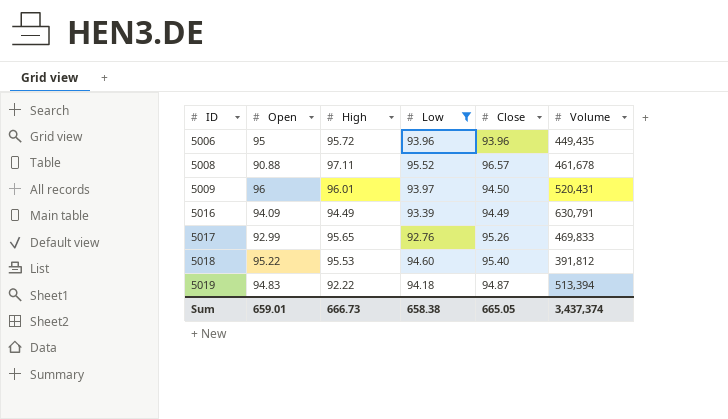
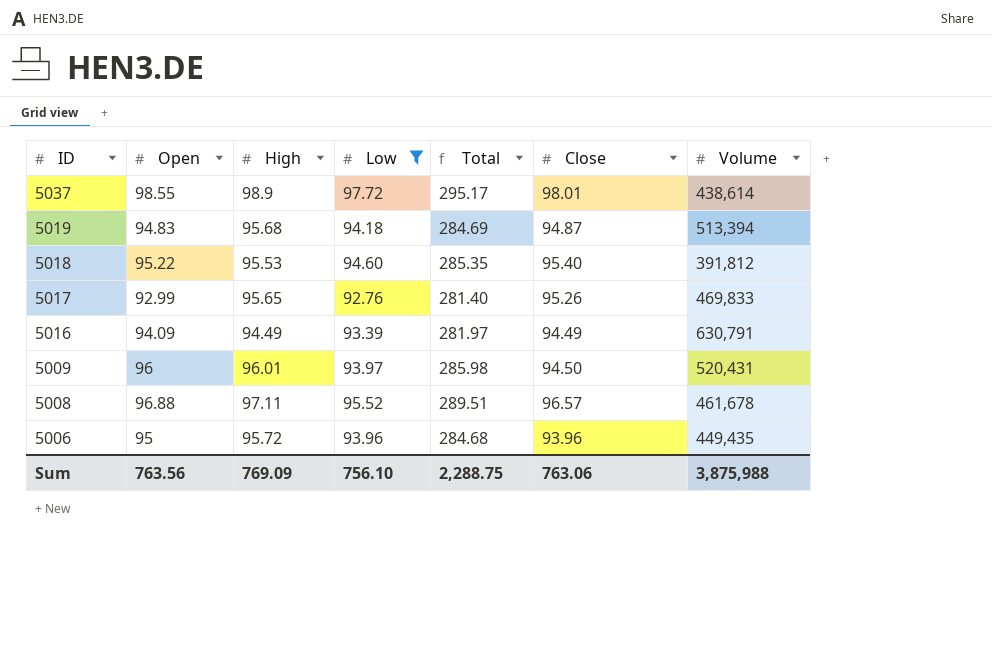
row order: ID ascending -> ID descending
column Total | formula: none -> [Open] + [High] + [Low]
row 5037: none -> 98.55 | 98.9 | 97.72 | 295.17 | 98.01 | 438,614
5019 | High: 92.22 -> 95.68
5008 | Open: 90.88 -> 96.88
Sum | Open: 659.01 -> 763.56
Sum | High: 666.73 -> 769.09
Sum | Low: 658.38 -> 756.10
Sum | Close: 665.05 -> 763.06
Sum | Volume: 3,437,374 -> 3,875,988

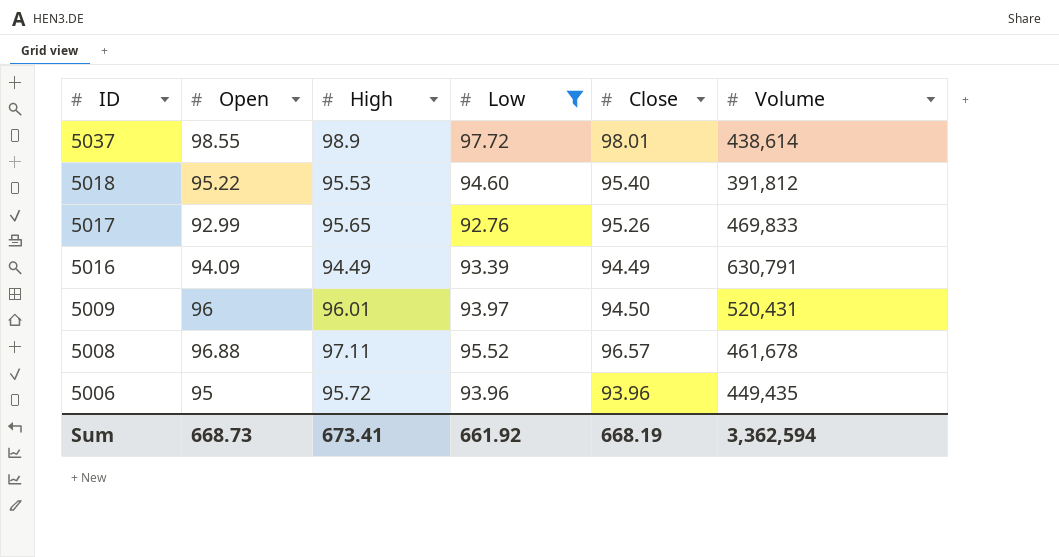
column Total | formula: [Open] + [High] + [Low] -> none
row 5019: 94.83 | 95.68 | 94.18 | 284.69 | 94.87 | 513,394 -> none
Sum | Open: 763.56 -> 668.73
Sum | High: 769.09 -> 673.41
Sum | Low: 756.10 -> 661.92
Sum | Close: 763.06 -> 668.19
Sum | Volume: 3,875,988 -> 3,362,594

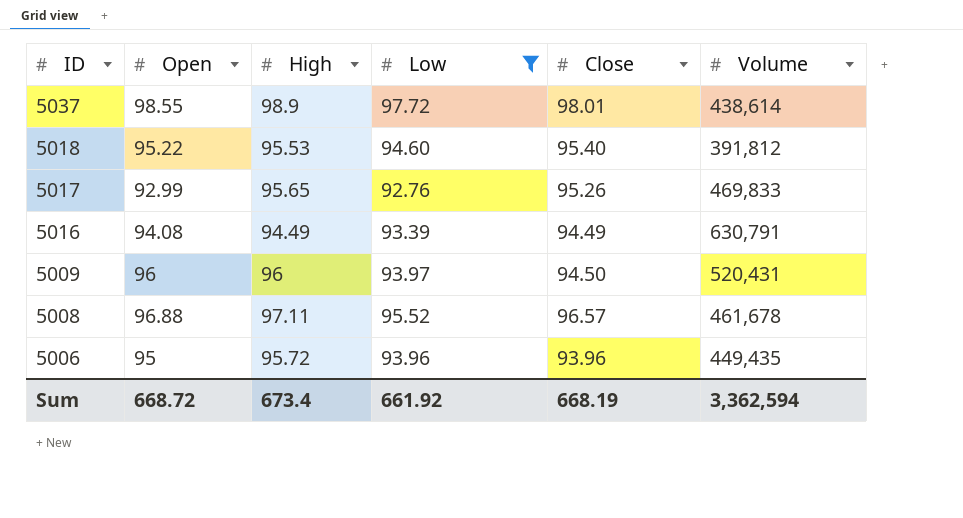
5016 | Open: 94.09 -> 94.08
5009 | High: 96.01 -> 96
Sum | Open: 668.73 -> 668.72
Sum | High: 673.41 -> 673.4

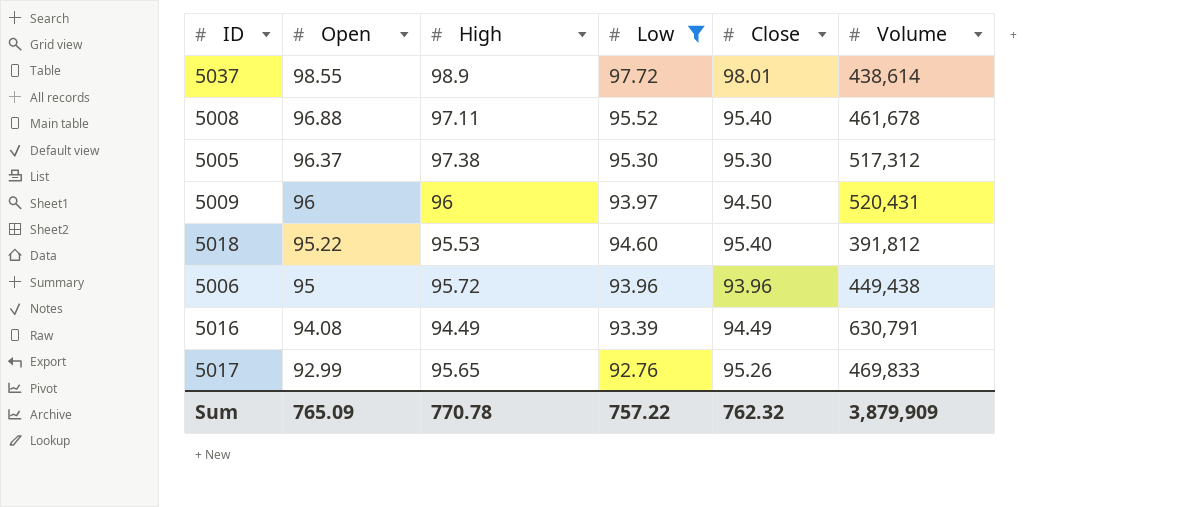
row order: ID descending -> Open descending
5008 | Close: 96.57 -> 95.40
row 5005: none -> 96.37 | 97.38 | 95.30 | 95.30 | 517,312
5006 | Volume: 449,435 -> 449,438
Sum | Open: 668.72 -> 765.09
Sum | High: 673.4 -> 770.78
Sum | Low: 661.92 -> 757.22
Sum | Close: 668.19 -> 762.32
Sum | Volume: 3,362,594 -> 3,879,909

